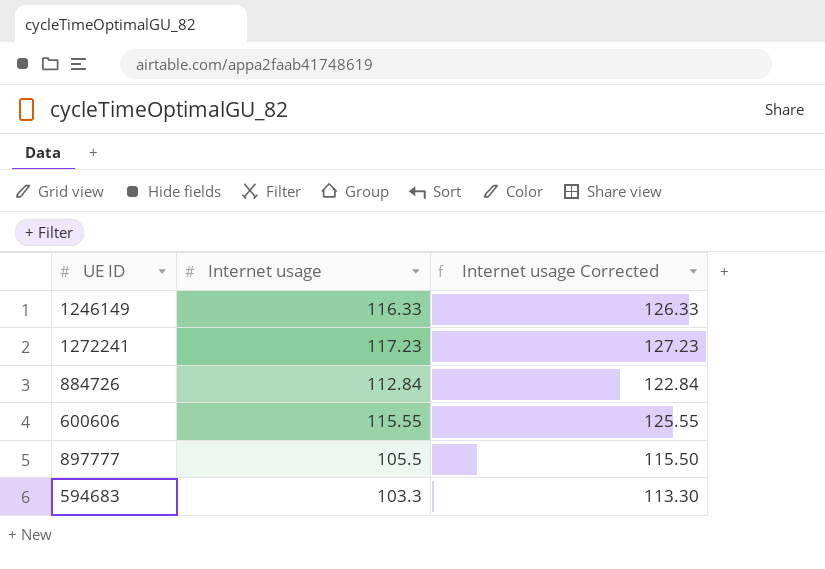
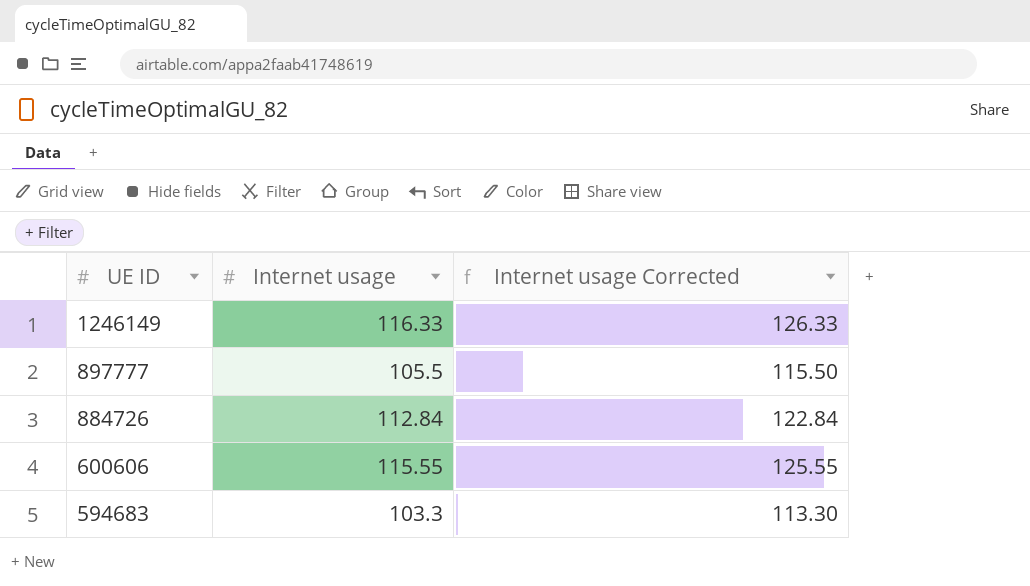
row order: none -> UE ID descending
row 1272241: 117.23 | 127.23 -> none

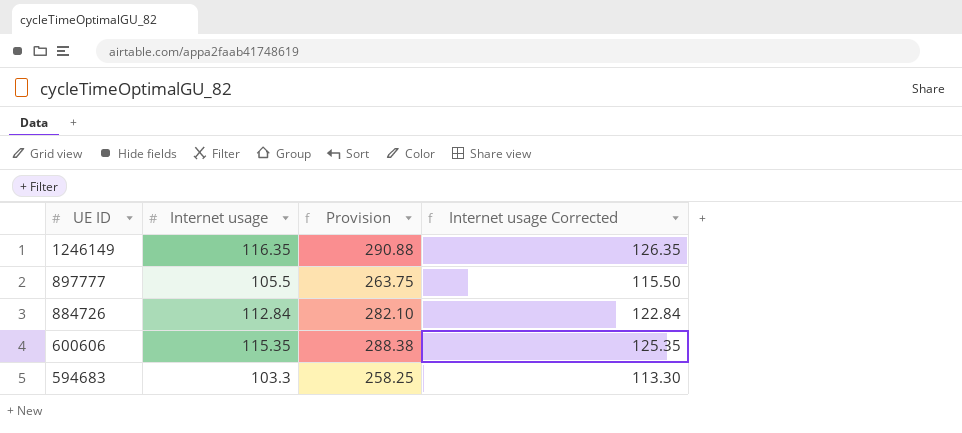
column Provision | formula: none -> [Internet usage] * 2.5
1246149 | Internet usage: 116.33 -> 116.35
1246149 | Internet usage Corrected: 126.33 -> 126.35
600606 | Internet usage: 115.55 -> 115.35
600606 | Internet usage Corrected: 125.55 -> 125.35

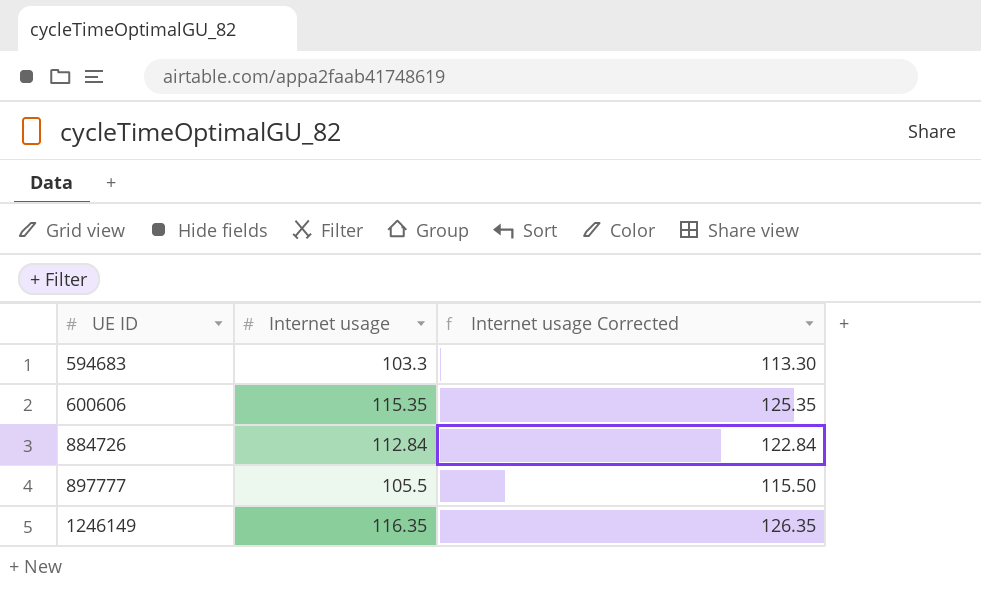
row order: UE ID descending -> UE ID ascending
column Provision | formula: [Internet usage] * 2.5 -> none

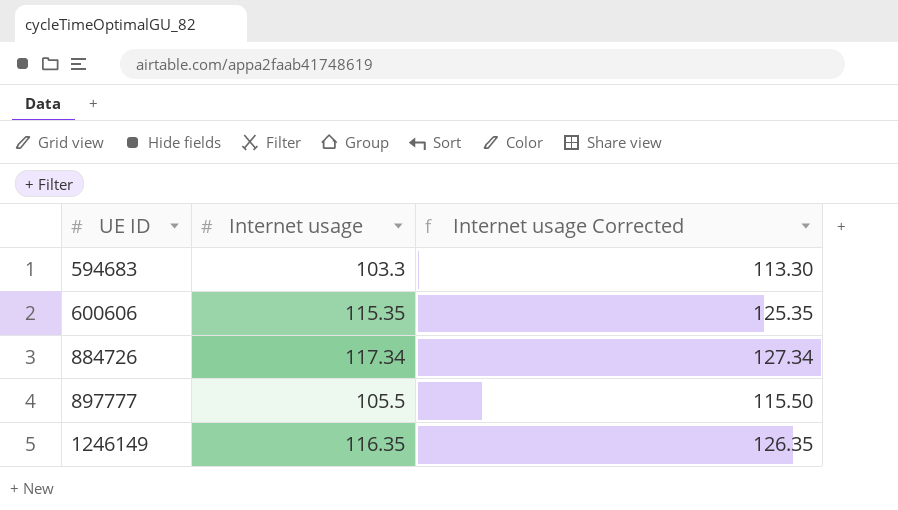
884726 | Internet usage: 112.84 -> 117.34
884726 | Internet usage Corrected: 122.84 -> 127.34

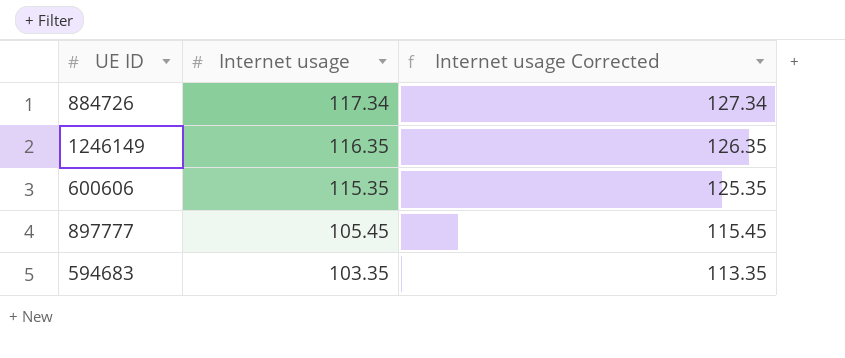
row order: UE ID ascending -> Internet usage descending
897777 | Internet usage: 105.5 -> 105.45
897777 | Internet usage Corrected: 115.50 -> 115.45
594683 | Internet usage: 103.3 -> 103.35
594683 | Internet usage Corrected: 113.30 -> 113.35

